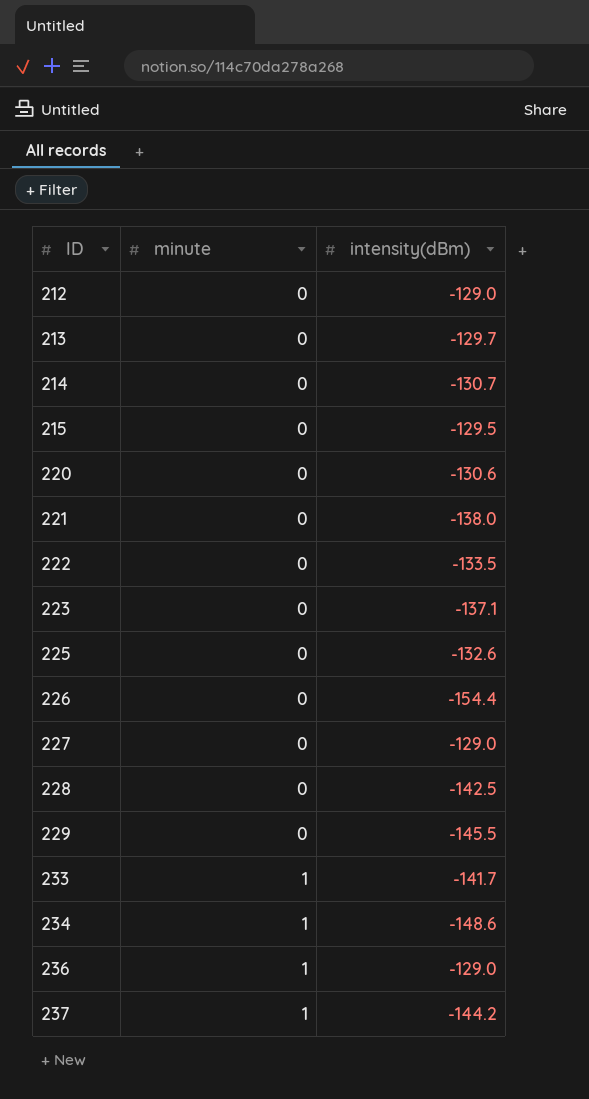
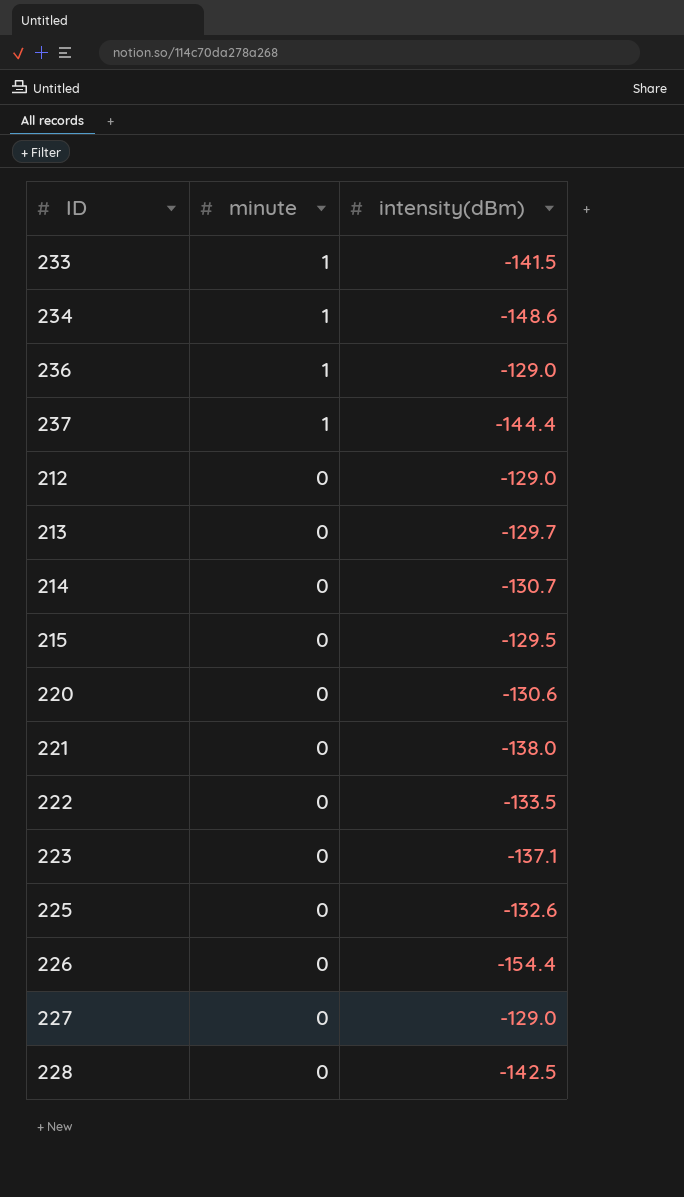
row order: ID ascending -> minute descending
row 229: 0 | -145.5 -> none
233 | intensity(dBm): -141.7 -> -141.5
237 | intensity(dBm): -144.2 -> -144.4

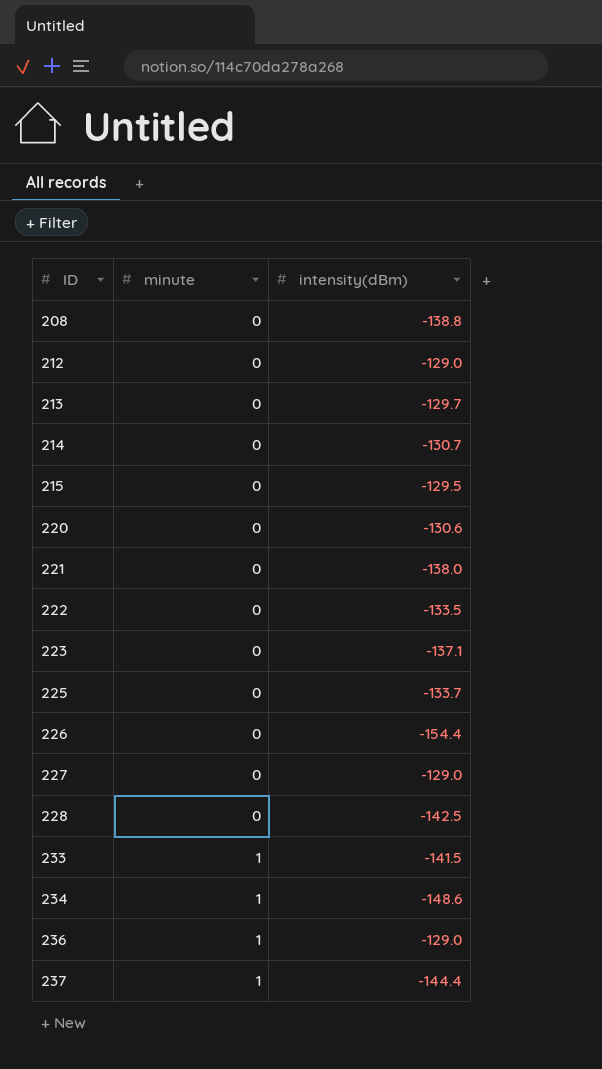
row order: minute descending -> ID ascending
row 208: none -> 0 | -138.8
225 | intensity(dBm): -132.6 -> -133.7

